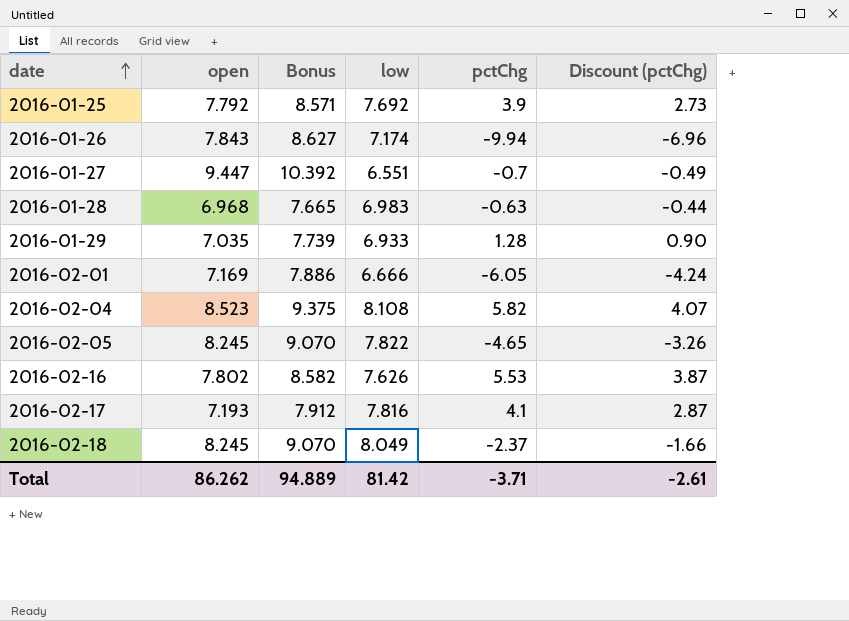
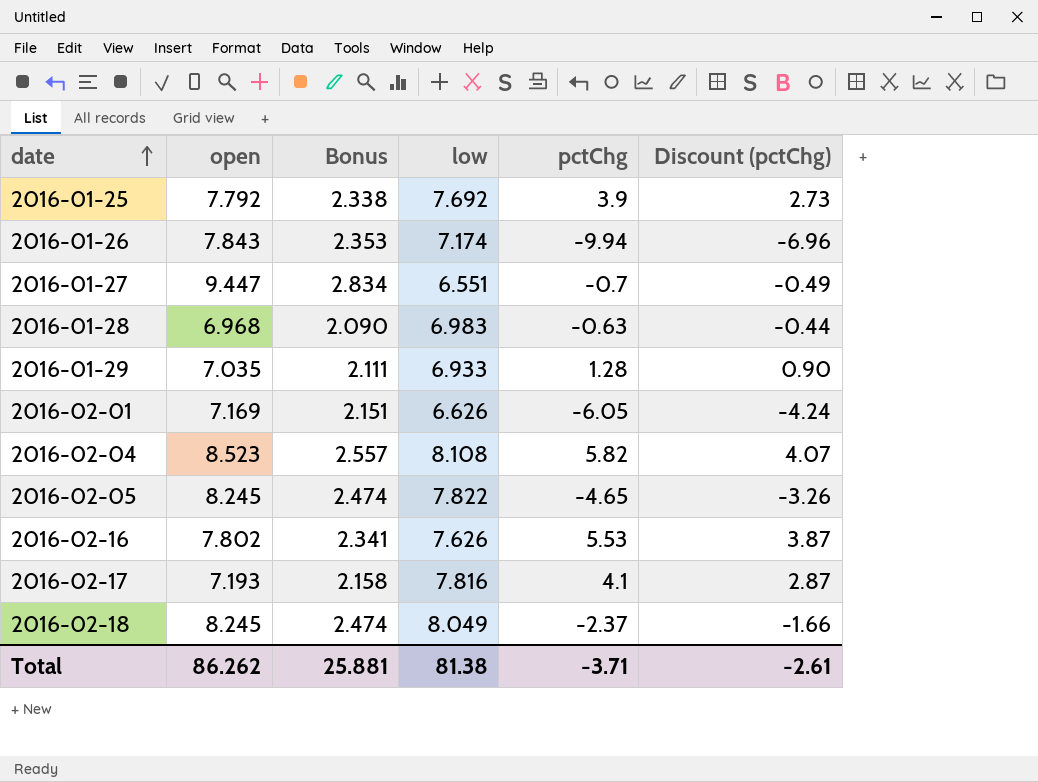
column Bonus | formula: [open] * 1.1 -> [open] * 0.3
2016-02-01 | low: 6.666 -> 6.626
Total | Bonus: 94.889 -> 25.881
Total | low: 81.42 -> 81.38

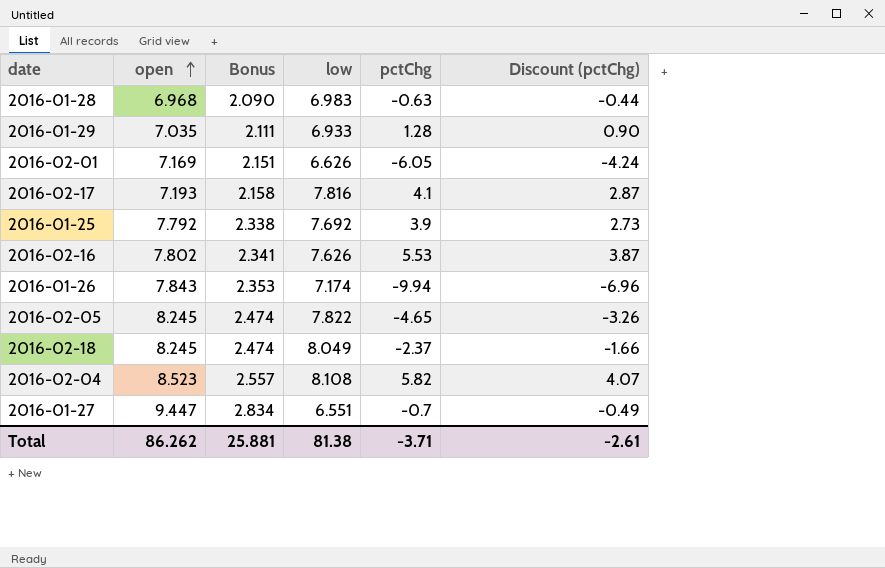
row order: date ascending -> open ascending

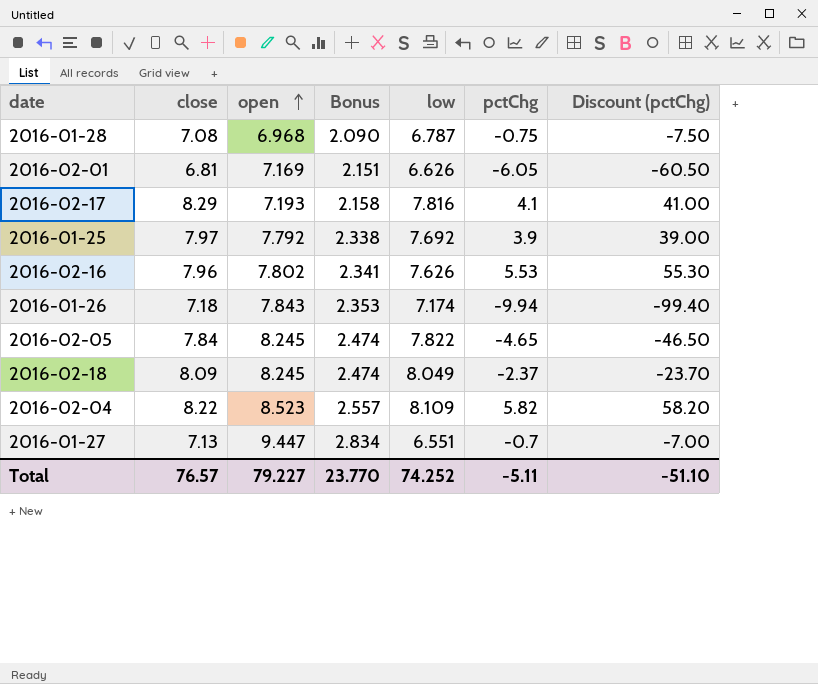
column close | position: none -> 2
column Discount (pctChg) | formula: [pctChg] * 0.7 -> [pctChg] * 10
row 2016-01-29: 7.035 | 2.111 | 6.933 | 1.28 | 0.90 -> none
2016-01-28 | low: 6.983 -> 6.787
2016-01-28 | pctChg: -0.63 -> -0.75
2016-02-04 | low: 8.108 -> 8.109
Total | open: 86.262 -> 79.227
Total | Bonus: 25.881 -> 23.770
Total | low: 81.38 -> 74.252
Total | pctChg: -3.71 -> -5.11
Total | Discount (pctChg): -2.61 -> -51.10

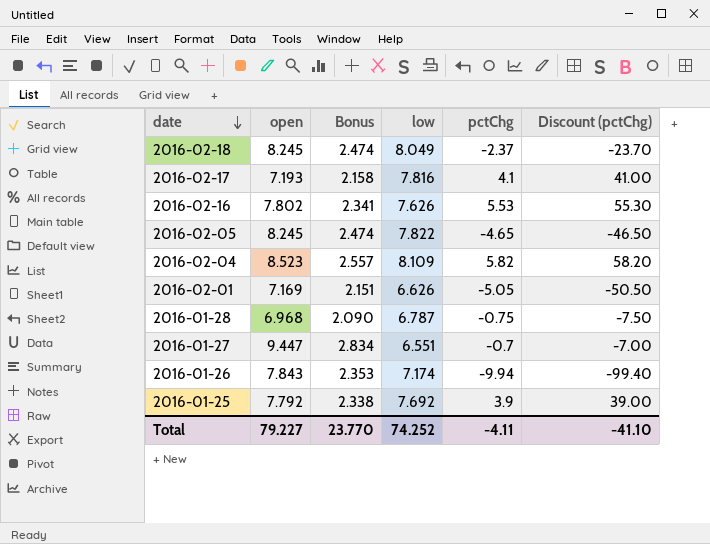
row order: open ascending -> date descending
column close | position: 2 -> none
2016-02-01 | pctChg: -6.05 -> -5.05
2016-02-01 | Discount (pctChg): -60.50 -> -50.50
Total | pctChg: -5.11 -> -4.11
Total | Discount (pctChg): -51.10 -> -41.10

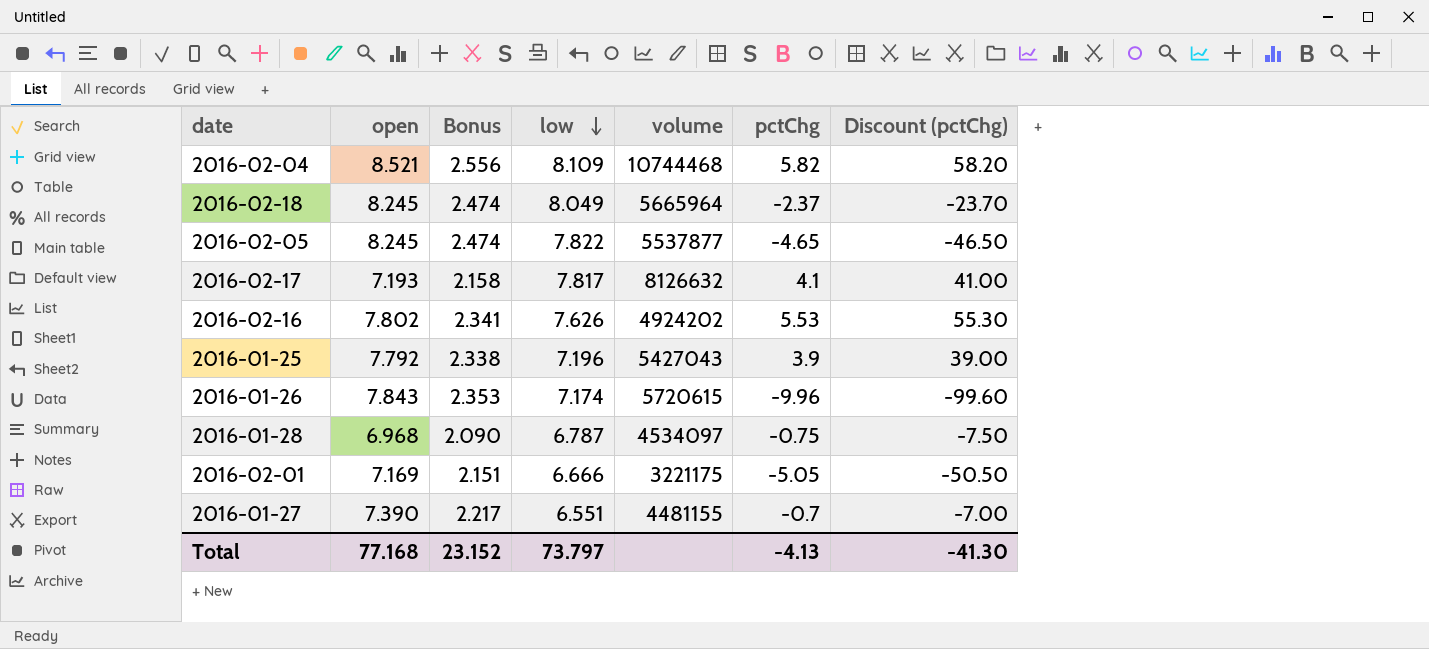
row order: date descending -> low descending
column volume | position: none -> 5
2016-02-04 | open: 8.523 -> 8.521
2016-02-04 | Bonus: 2.557 -> 2.556
2016-02-17 | low: 7.816 -> 7.817
2016-01-25 | low: 7.692 -> 7.196
2016-01-26 | pctChg: -9.94 -> -9.96
2016-01-26 | Discount (pctChg): -99.40 -> -99.60
2016-02-01 | low: 6.626 -> 6.666
2016-01-27 | open: 9.447 -> 7.390
2016-01-27 | Bonus: 2.834 -> 2.217
Total | open: 79.227 -> 77.168
Total | Bonus: 23.770 -> 23.152
Total | low: 74.252 -> 73.797
Total | pctChg: -4.11 -> -4.13
Total | Discount (pctChg): -41.10 -> -41.30

